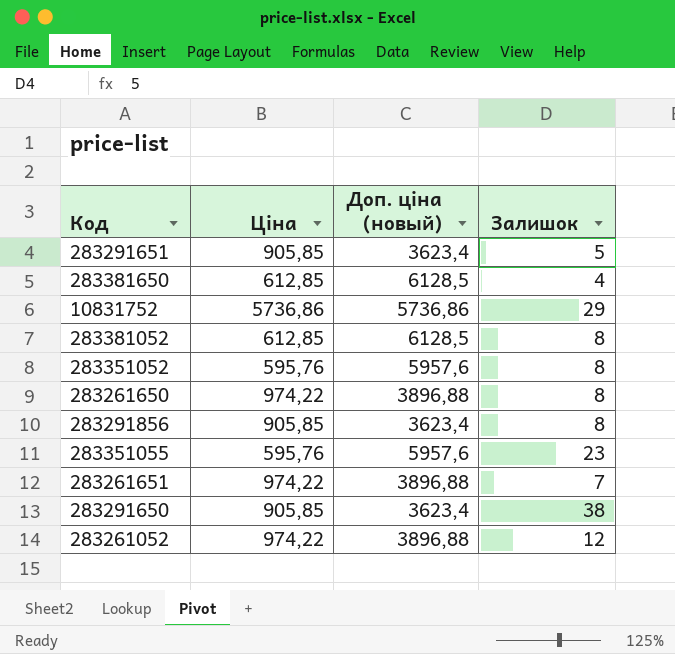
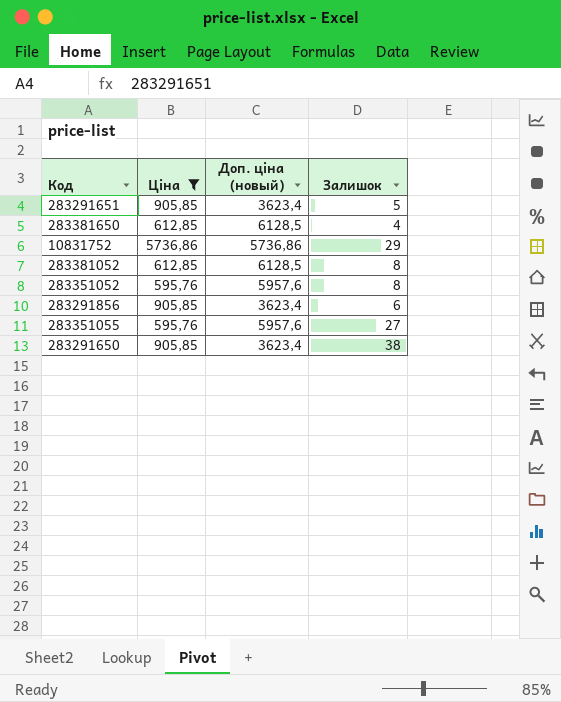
filter: none -> Ціна != 974,22
283291856 | Залишок: 8 -> 6
283351055 | Залишок: 23 -> 27

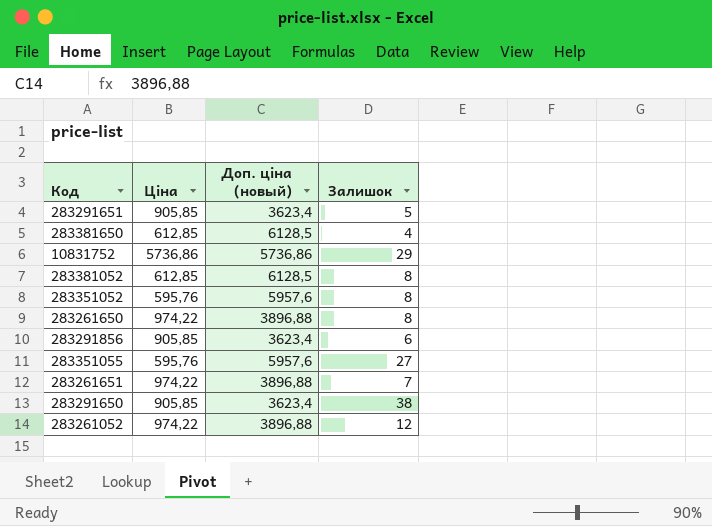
filter: Ціна != 974,22 -> none

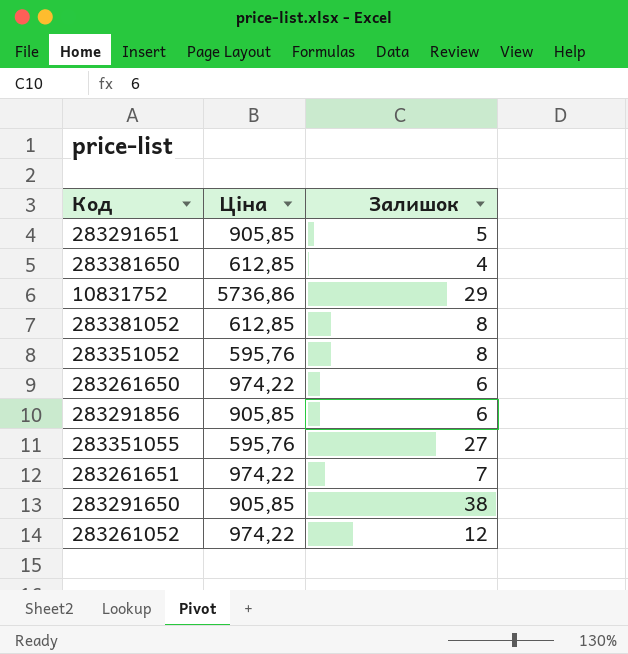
column Доп. ціна (новый) | position: 3 -> none
283261650 | Залишок: 8 -> 6

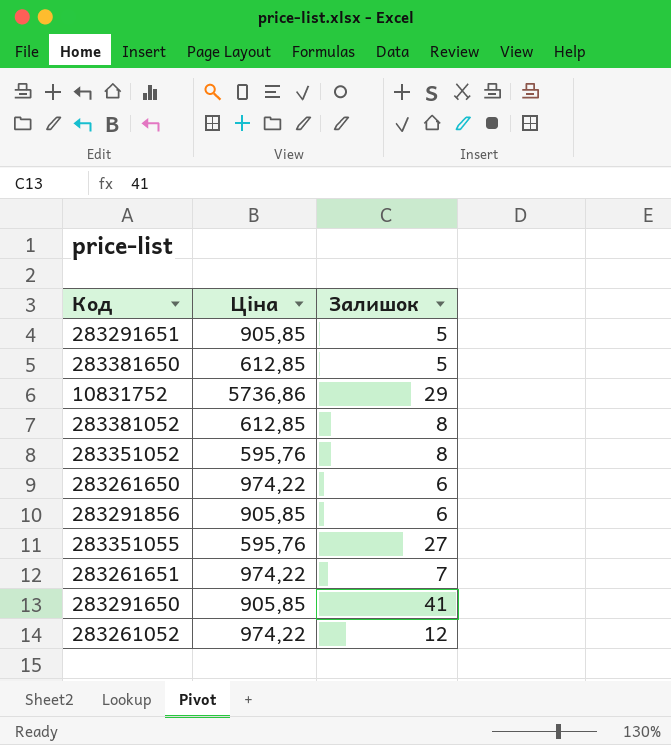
283381650 | Залишок: 4 -> 5
283291650 | Залишок: 38 -> 41

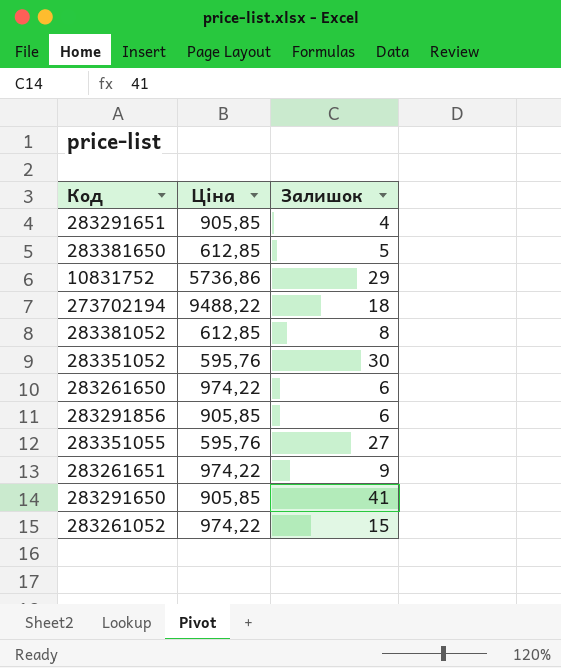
283291651 | Залишок: 5 -> 4
row 273702194: none -> 9488,22 | 18
283351052 | Залишок: 8 -> 30
283261651 | Залишок: 7 -> 9
283261052 | Залишок: 12 -> 15

